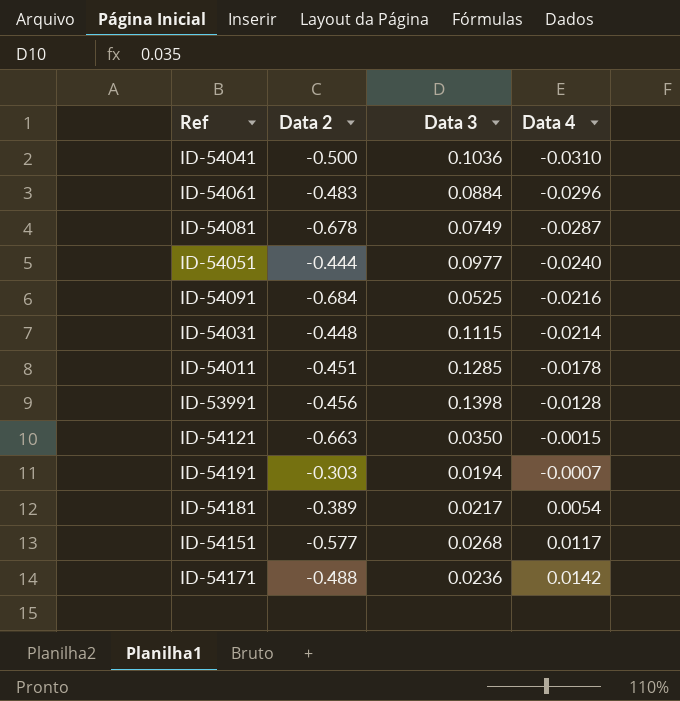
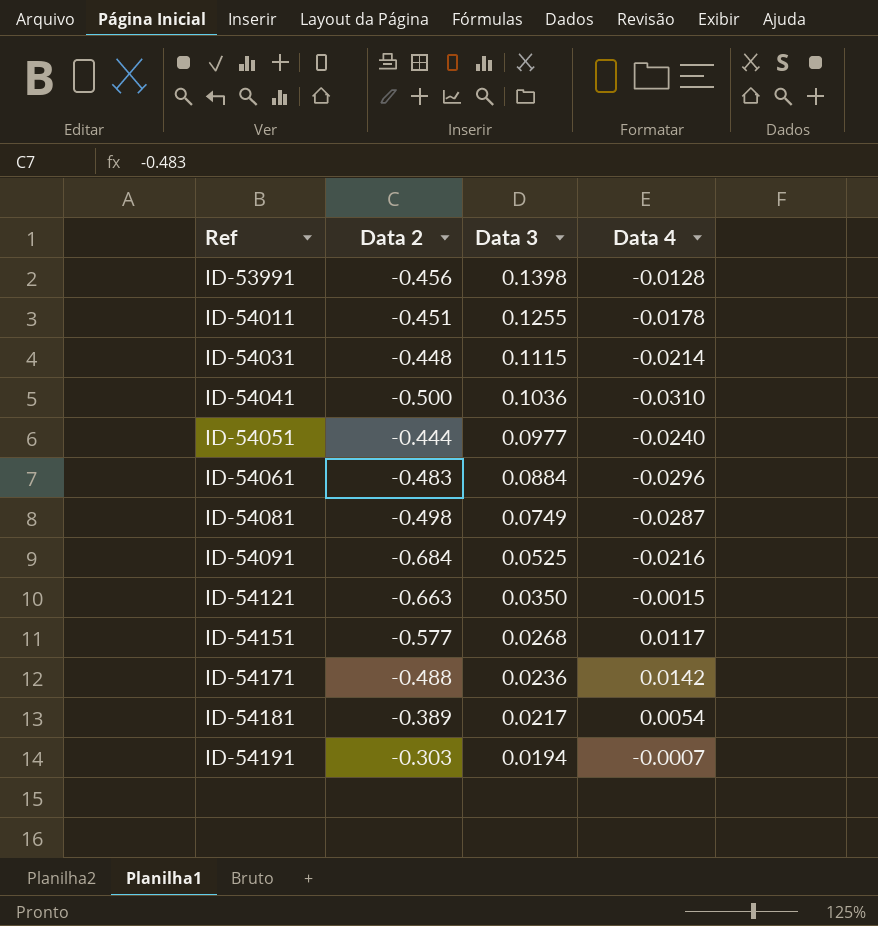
row order: Data 4 ascending -> Ref ascending
ID-54011 | Data 3: 0.1285 -> 0.1255
ID-54081 | Data 2: -0.678 -> -0.498

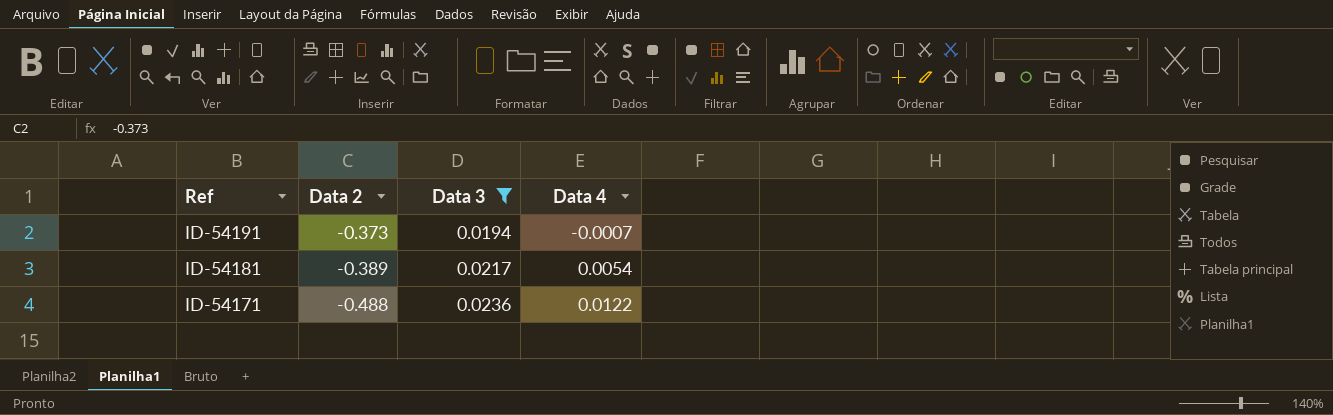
filter: none -> Data 3 <= 0.0236
row order: Ref ascending -> Ref descending
ID-54191 | Data 2: -0.303 -> -0.373
ID-54171 | Data 4: 0.0142 -> 0.0122

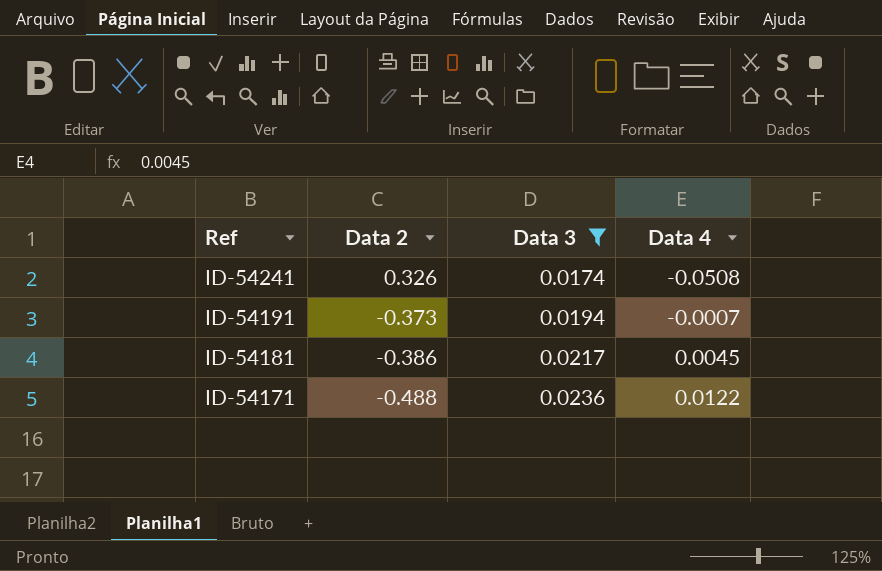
row ID-54241: none -> 0.326 | 0.0174 | -0.0508
ID-54181 | Data 2: -0.389 -> -0.386
ID-54181 | Data 4: 0.0054 -> 0.0045

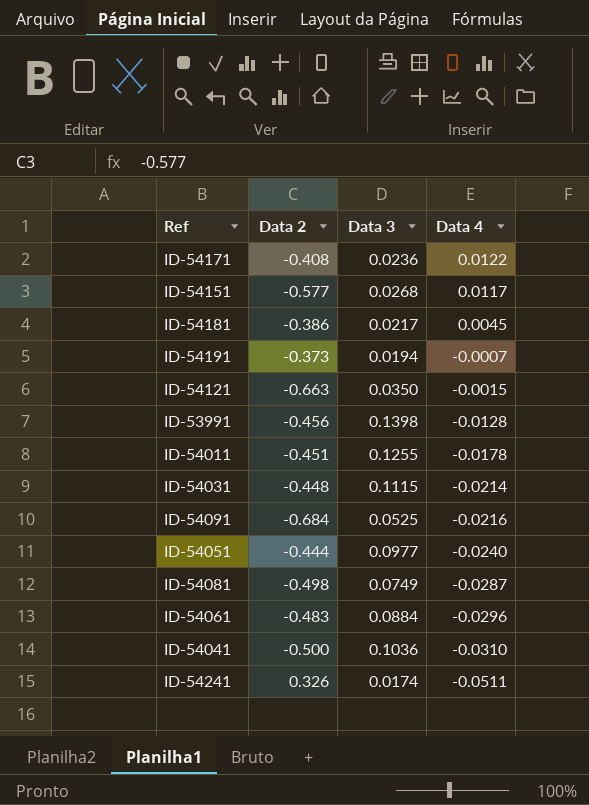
filter: Data 3 <= 0.0236 -> none
row order: Ref descending -> Data 4 descending
ID-54171 | Data 2: -0.488 -> -0.408
ID-54241 | Data 4: -0.0508 -> -0.0511

